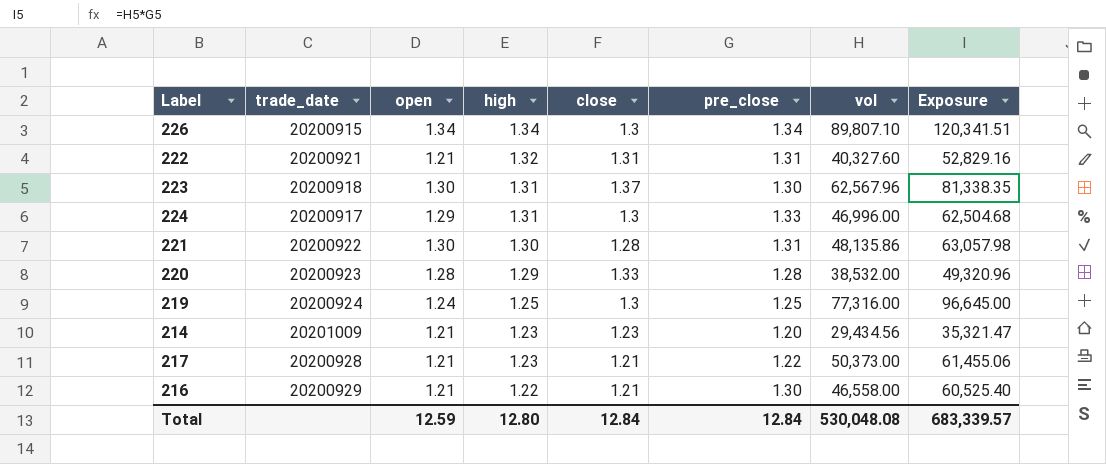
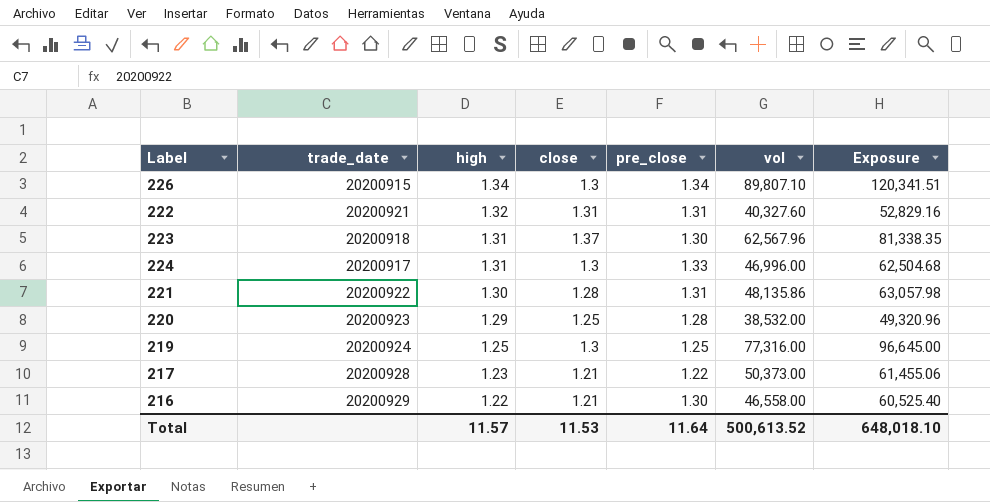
column open | position: 3 -> none
row 214: 20201009 | 1.21 | 1.23 | 1.23 | 1.20 | 29,434.56 | 35,321.47 -> none
220 | close: 1.33 -> 1.25
Total | high: 12.80 -> 11.57
Total | close: 12.84 -> 11.53
Total | pre_close: 12.84 -> 11.64
Total | vol: 530,048.08 -> 500,613.52
Total | Exposure: 683,339.57 -> 648,018.10

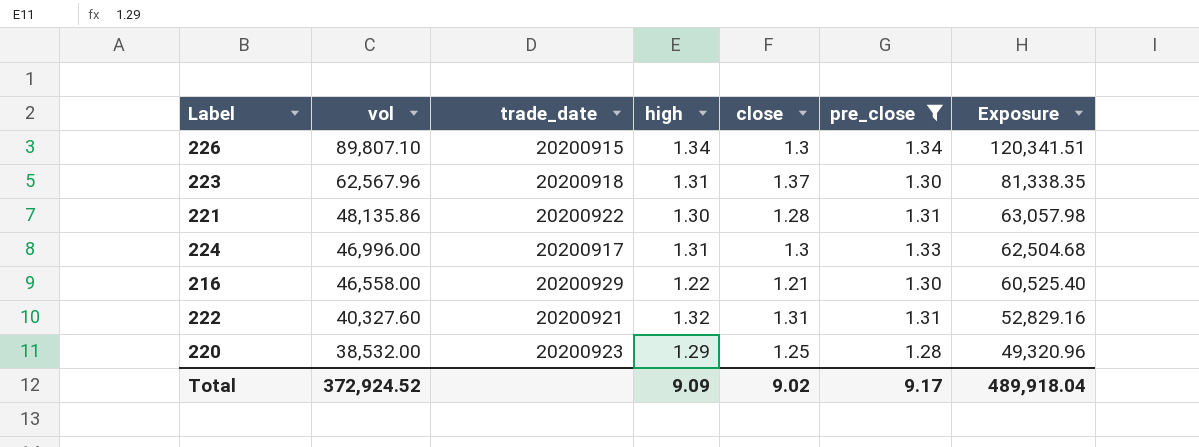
filter: none -> pre_close >= 1.28
row order: high descending -> vol descending
column vol | position: 6 -> 2
Total | vol: 500,613.52 -> 372,924.52
Total | high: 11.57 -> 9.09
Total | close: 11.53 -> 9.02
Total | pre_close: 11.64 -> 9.17
Total | Exposure: 648,018.10 -> 489,918.04

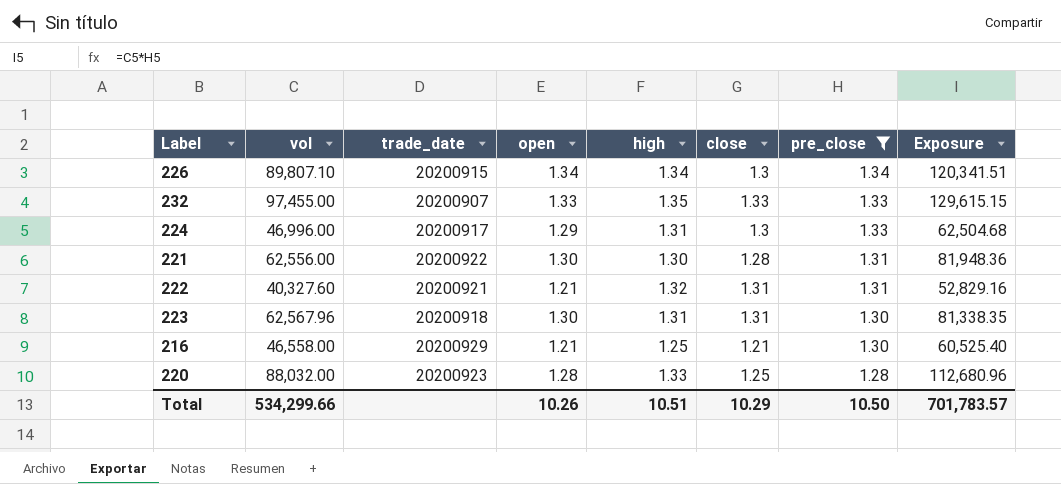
row order: vol descending -> pre_close descending
column open | position: none -> 4
row 232: none -> 97,455.00 | 20200907 | 1.33 | 1.35 | 1.33 | 1.33 | 129,615.15
221 | vol: 48,135.86 -> 62,556.00
221 | Exposure: 63,057.98 -> 81,948.36
223 | close: 1.37 -> 1.31
216 | high: 1.22 -> 1.25
220 | vol: 38,532.00 -> 88,032.00
220 | high: 1.29 -> 1.33
220 | Exposure: 49,320.96 -> 112,680.96
Total | vol: 372,924.52 -> 534,299.66
Total | high: 9.09 -> 10.51
Total | close: 9.02 -> 10.29
Total | pre_close: 9.17 -> 10.50
Total | Exposure: 489,918.04 -> 701,783.57

